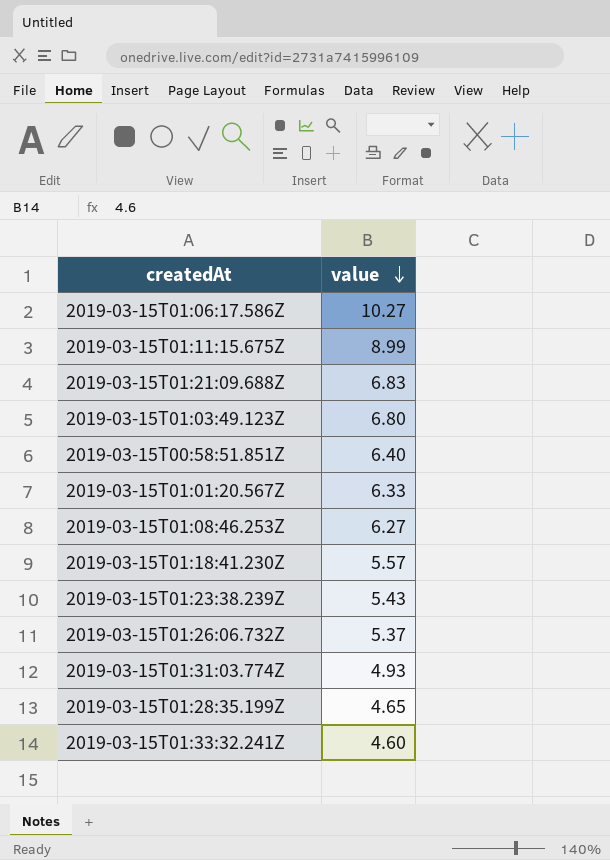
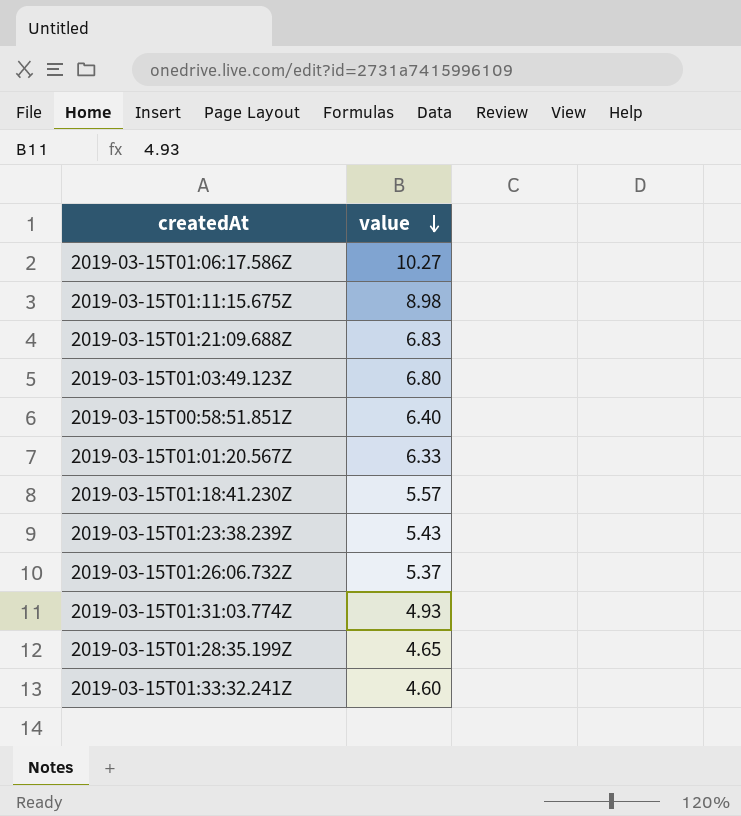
row 2019-03-15T01:08:46.253Z: 6.27 -> none
2019-03-15T01:11:15.675Z | value: 8.99 -> 8.98

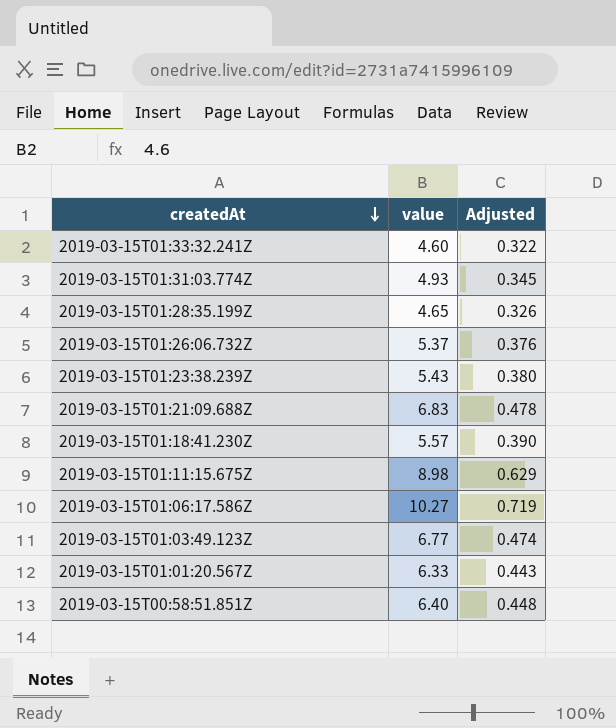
row order: value descending -> createdAt descending
column Adjusted | formula: none -> [value] * 0.07
2019-03-15T01:03:49.123Z | value: 6.80 -> 6.77

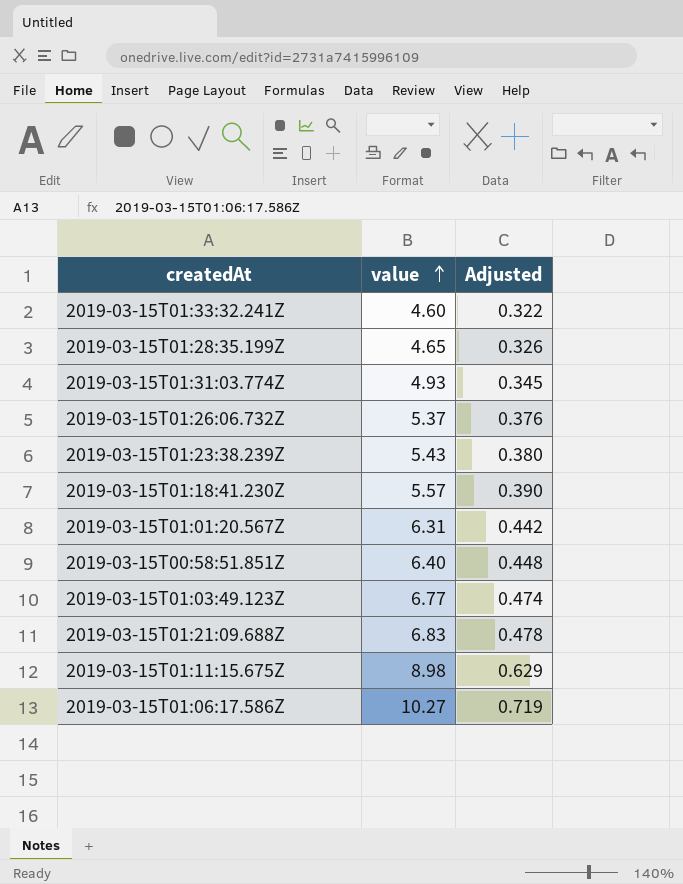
row order: createdAt descending -> value ascending
2019-03-15T01:01:20.567Z | value: 6.33 -> 6.31
2019-03-15T01:01:20.567Z | Adjusted: 0.443 -> 0.442

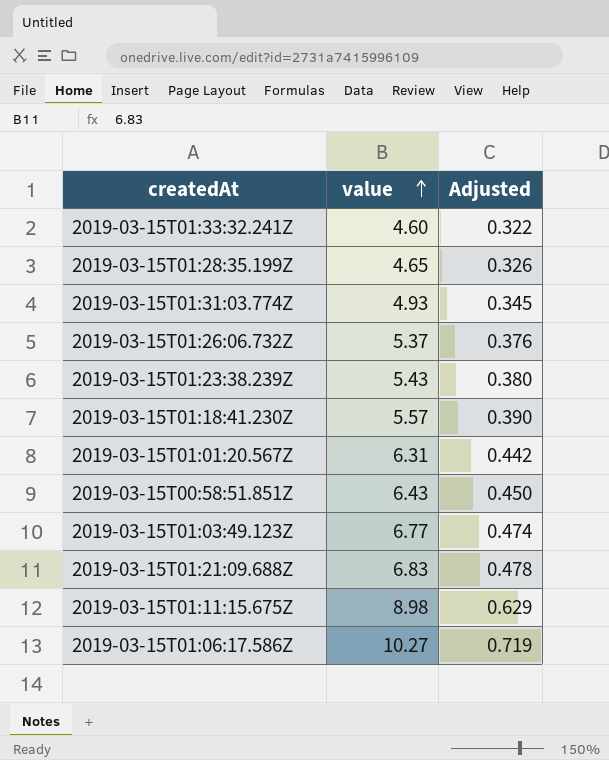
2019-03-15T00:58:51.851Z | value: 6.40 -> 6.43
2019-03-15T00:58:51.851Z | Adjusted: 0.448 -> 0.450

